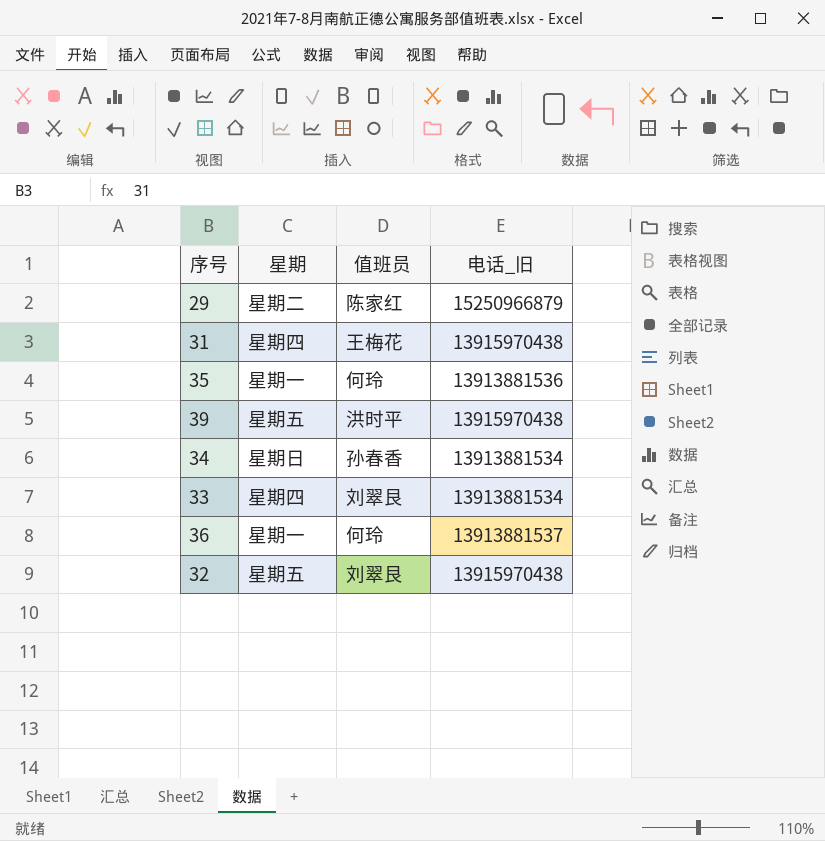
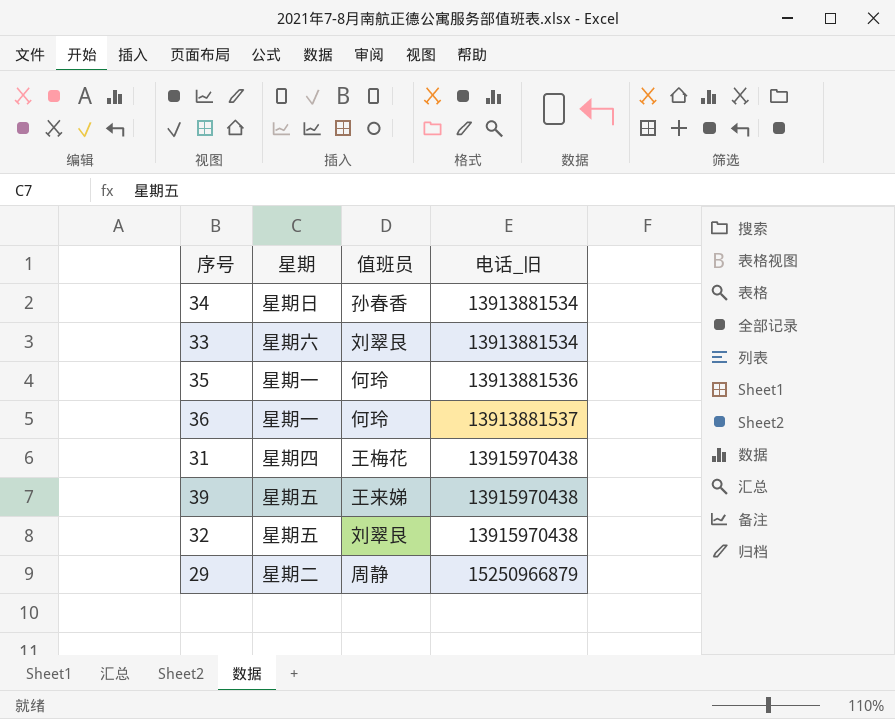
row order: none -> 电话_旧 ascending
33 | 星期: 星期四 -> 星期六
39 | 值班员: 洪时平 -> 王来娣
29 | 值班员: 陈家红 -> 周静

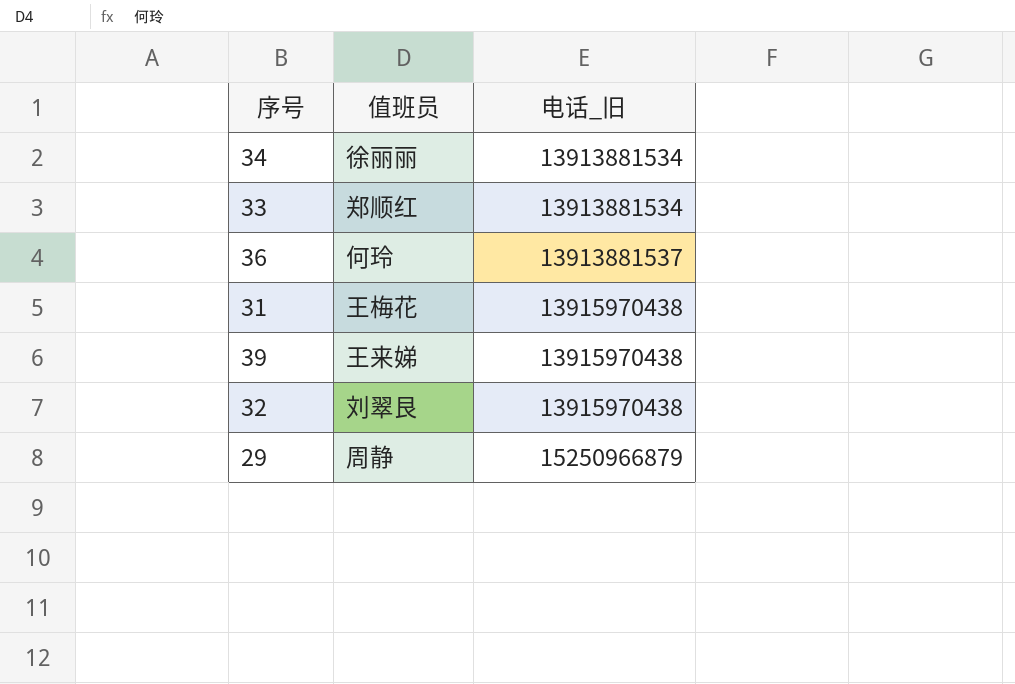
column 星期 | position: 2 -> none
row 35: 星期一 | 何玲 | 13913881536 -> none
34 | 值班员: 孙春香 -> 徐丽丽
33 | 值班员: 刘翠艮 -> 郑顺红

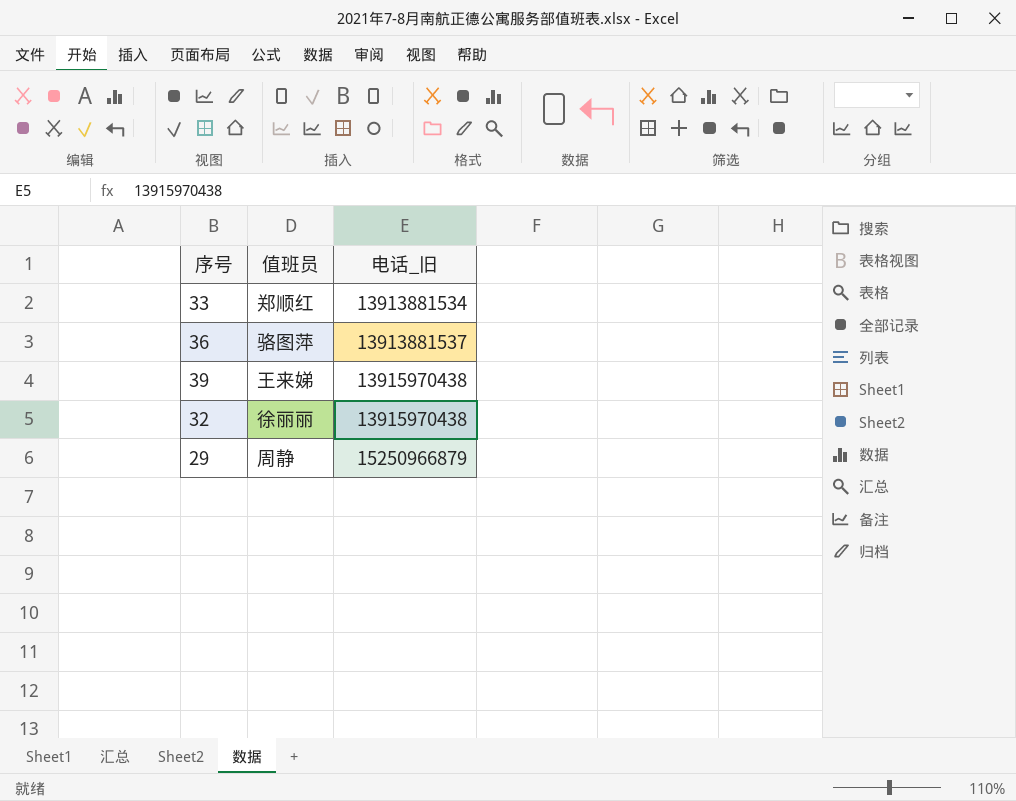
row 34: 徐丽丽 | 13913881534 -> none
row 31: 王梅花 | 13915970438 -> none
36 | 值班员: 何玲 -> 骆图萍
32 | 值班员: 刘翠艮 -> 徐丽丽

